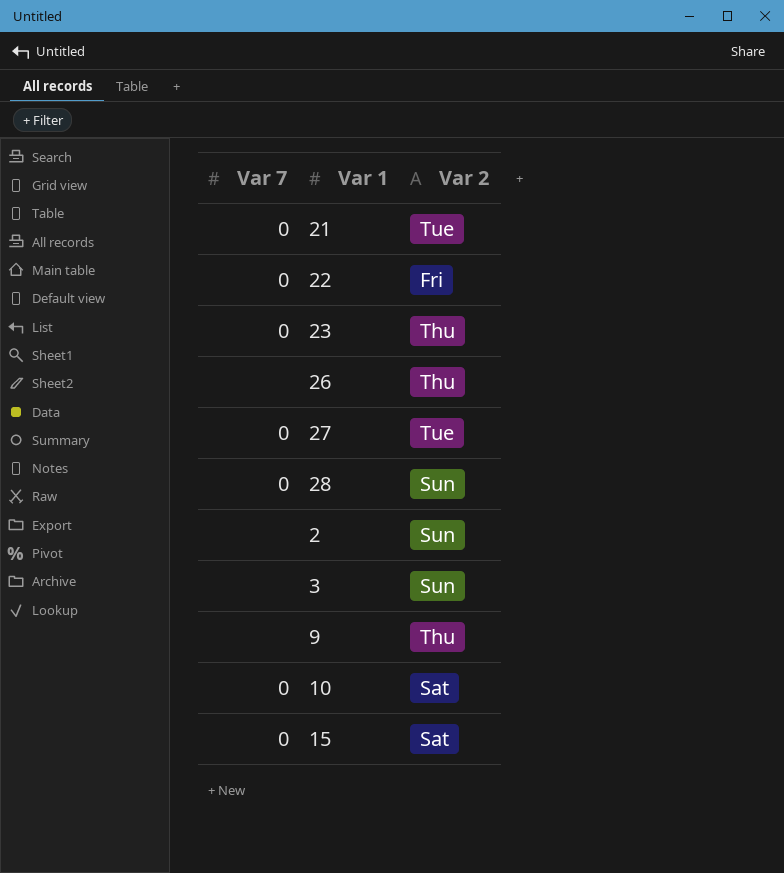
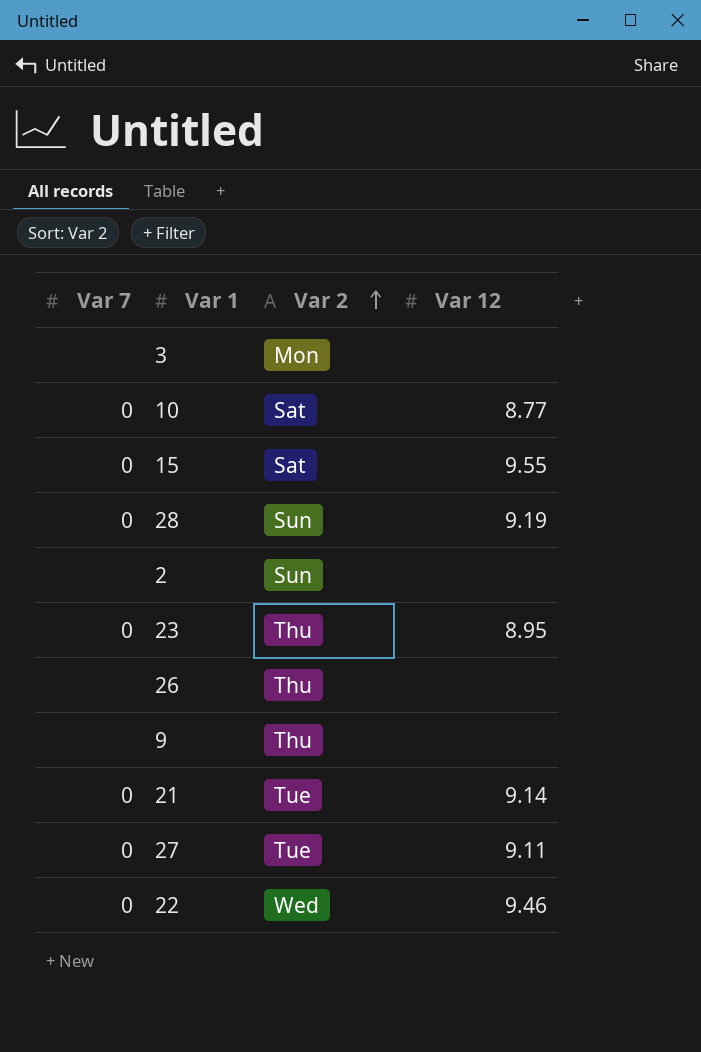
row order: none -> Var 2 ascending
column Var 12 | position: none -> 4
3 | Var 2: Sun -> Mon
22 | Var 2: Fri -> Wed

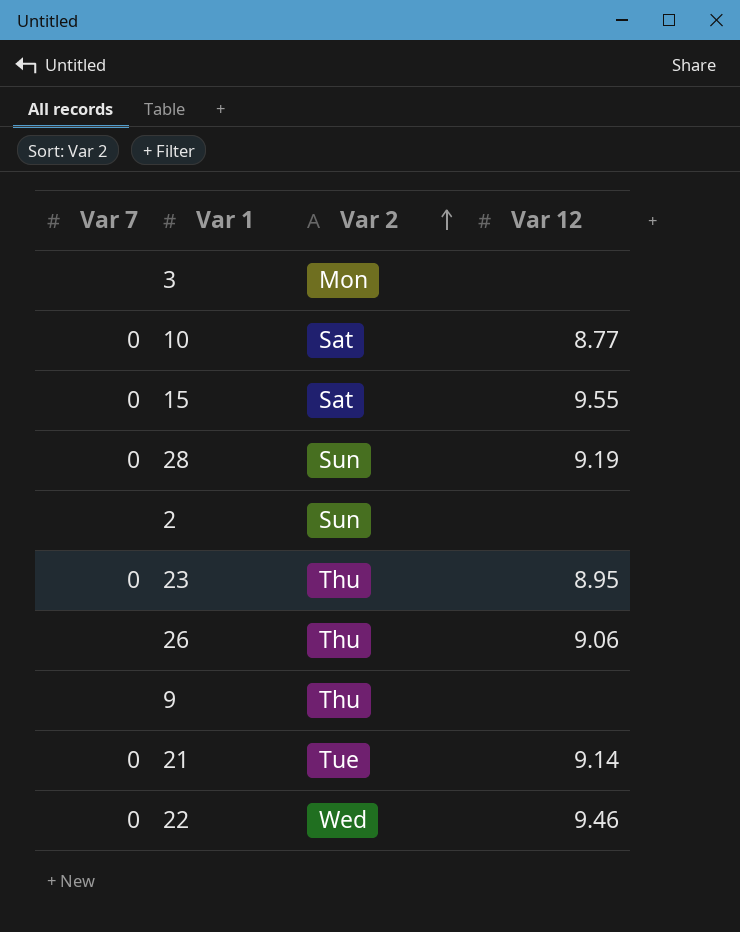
row 27: 0 | Tue | 9.11 -> none
26 | Var 12: none -> 9.06

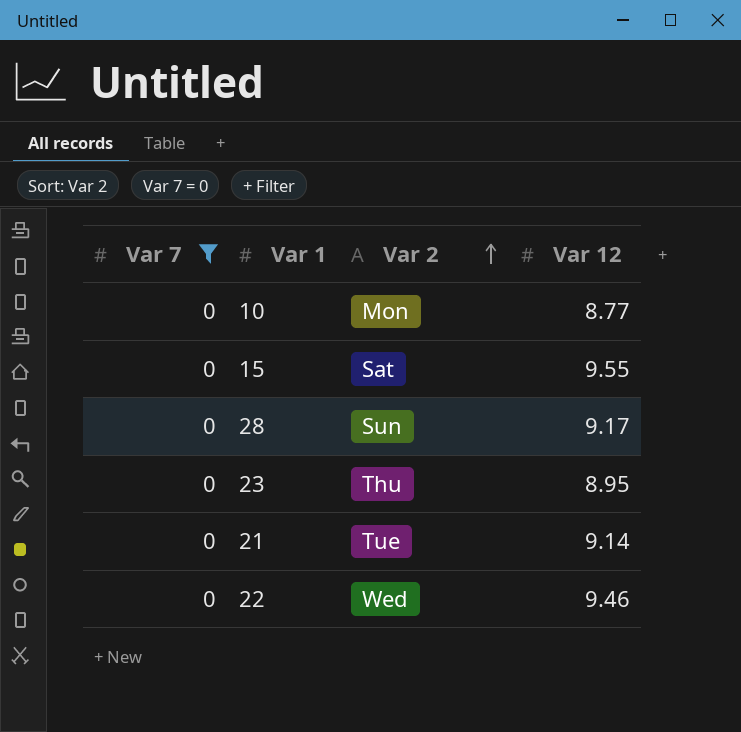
filter: none -> Var 7 = 0
10 | Var 2: Sat -> Mon
28 | Var 12: 9.19 -> 9.17

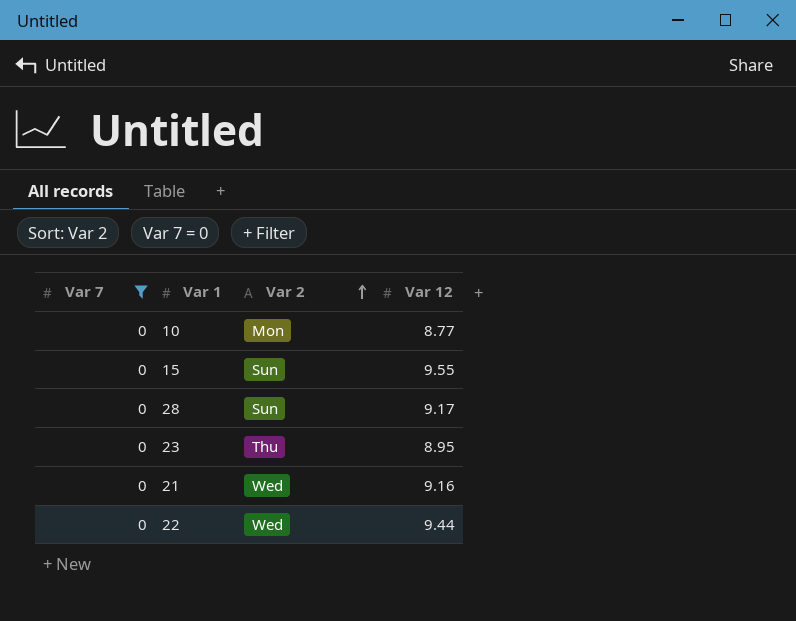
15 | Var 2: Sat -> Sun
21 | Var 2: Tue -> Wed
21 | Var 12: 9.14 -> 9.16
22 | Var 12: 9.46 -> 9.44

